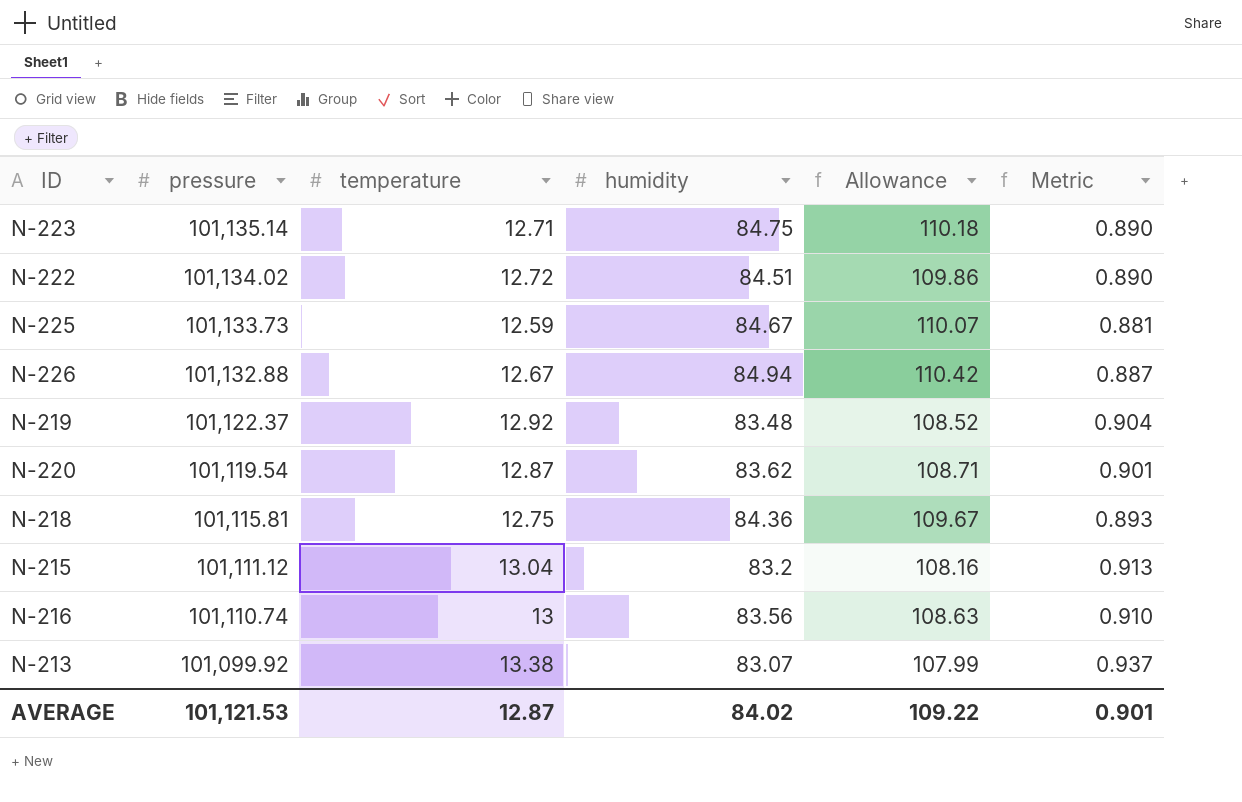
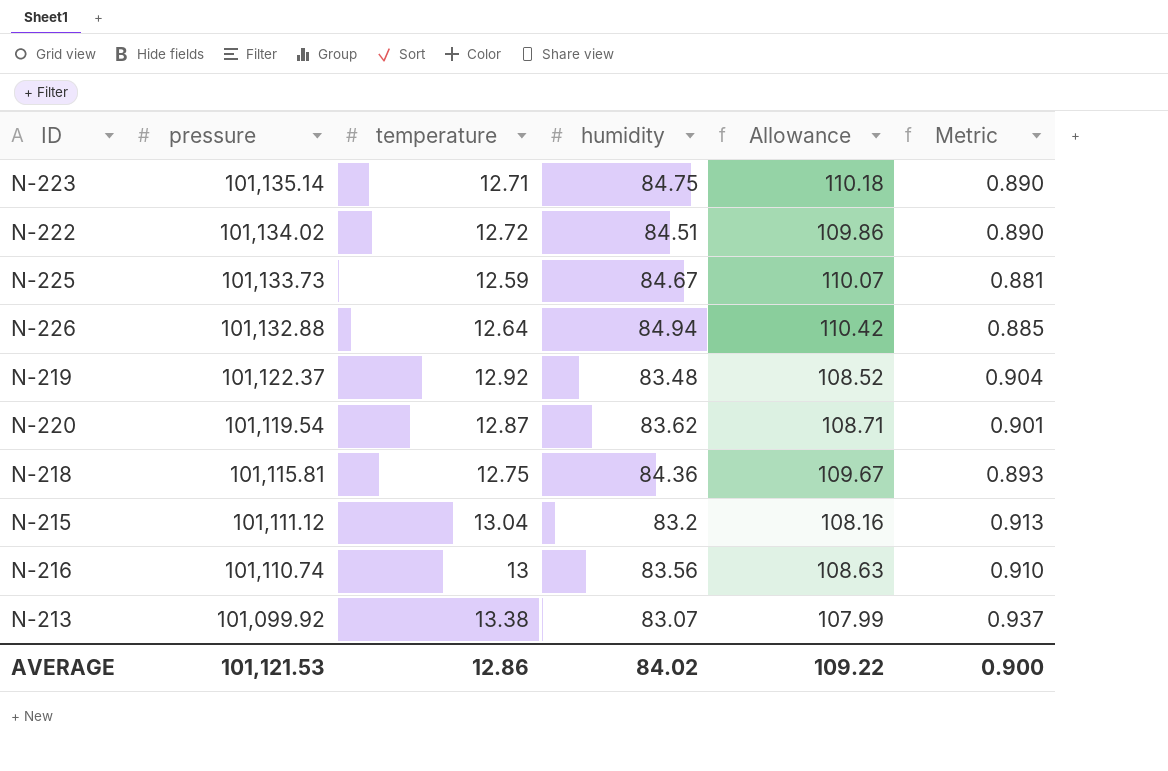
N-226 | temperature: 12.67 -> 12.64
N-226 | Metric: 0.887 -> 0.885
AVERAGE | temperature: 12.87 -> 12.86
AVERAGE | Metric: 0.901 -> 0.900

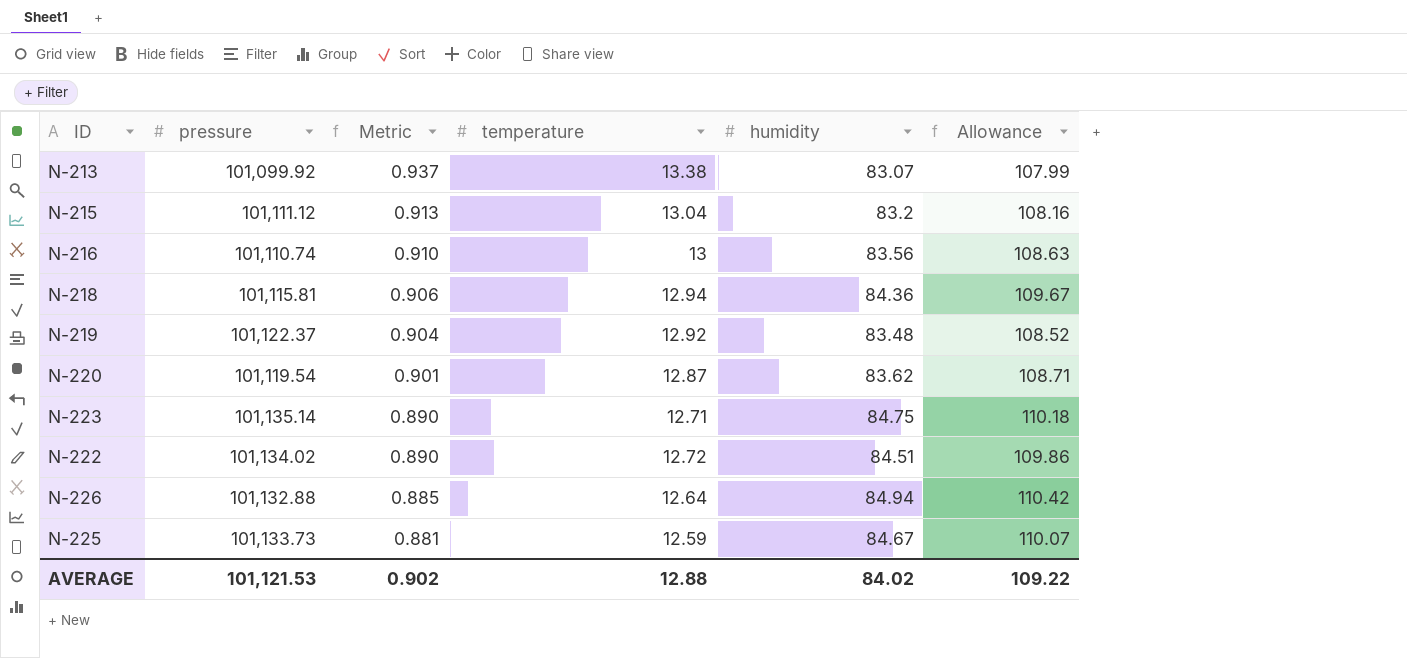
row order: pressure descending -> Metric descending
column Metric | position: 6 -> 3
N-218 | Metric: 0.893 -> 0.906
N-218 | temperature: 12.75 -> 12.94
AVERAGE | Metric: 0.900 -> 0.902
AVERAGE | temperature: 12.86 -> 12.88

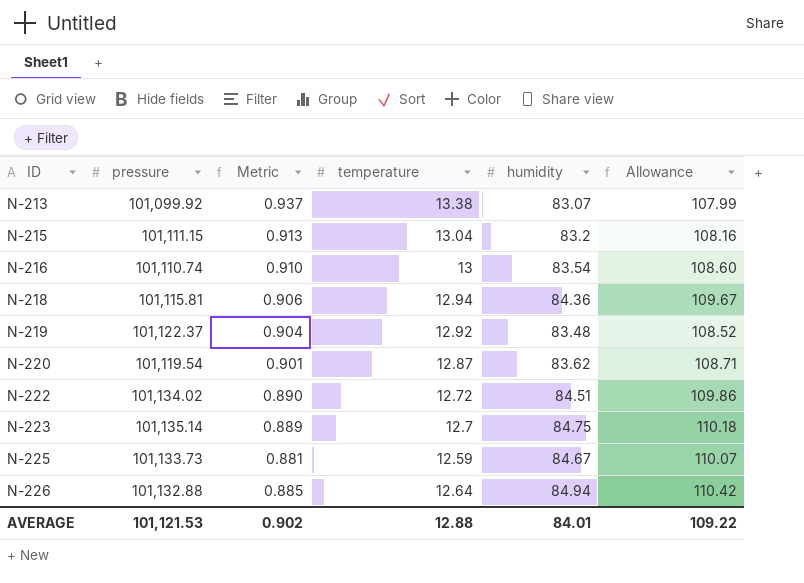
row order: Metric descending -> ID ascending
N-215 | pressure: 101,111.12 -> 101,111.15
N-216 | humidity: 83.56 -> 83.54
N-216 | Allowance: 108.63 -> 108.60
N-223 | Metric: 0.890 -> 0.889
N-223 | temperature: 12.71 -> 12.7
AVERAGE | humidity: 84.02 -> 84.01

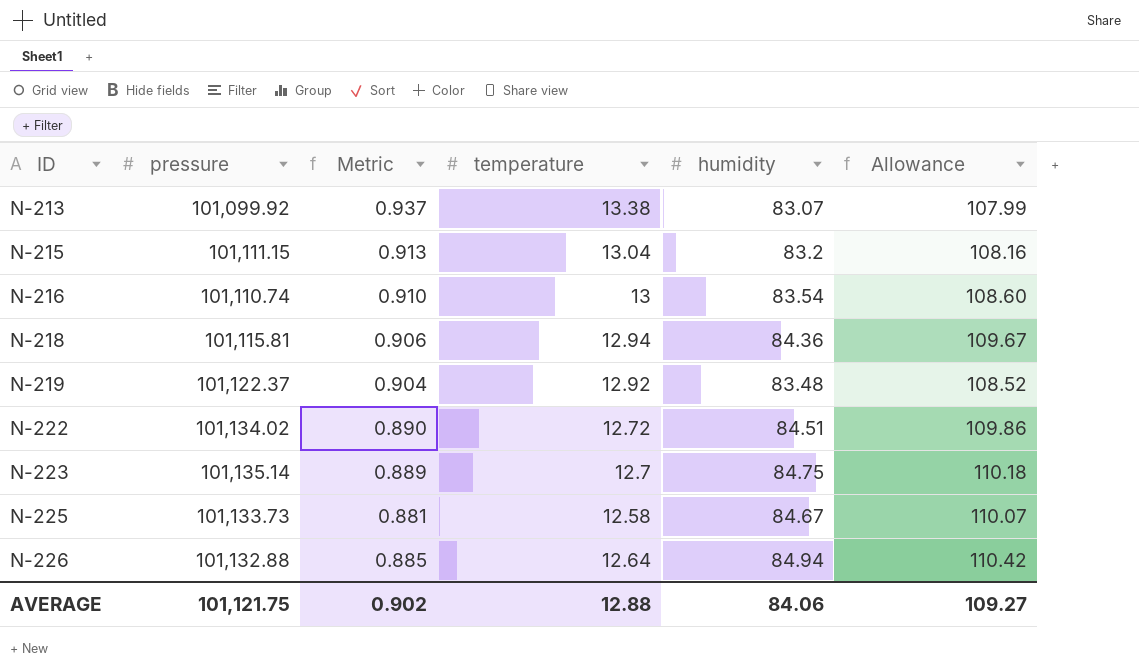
row N-220: 101,119.54 | 0.901 | 12.87 | 83.62 | 108.71 -> none
N-225 | temperature: 12.59 -> 12.58
AVERAGE | pressure: 101,121.53 -> 101,121.75
AVERAGE | humidity: 84.01 -> 84.06
AVERAGE | Allowance: 109.22 -> 109.27

